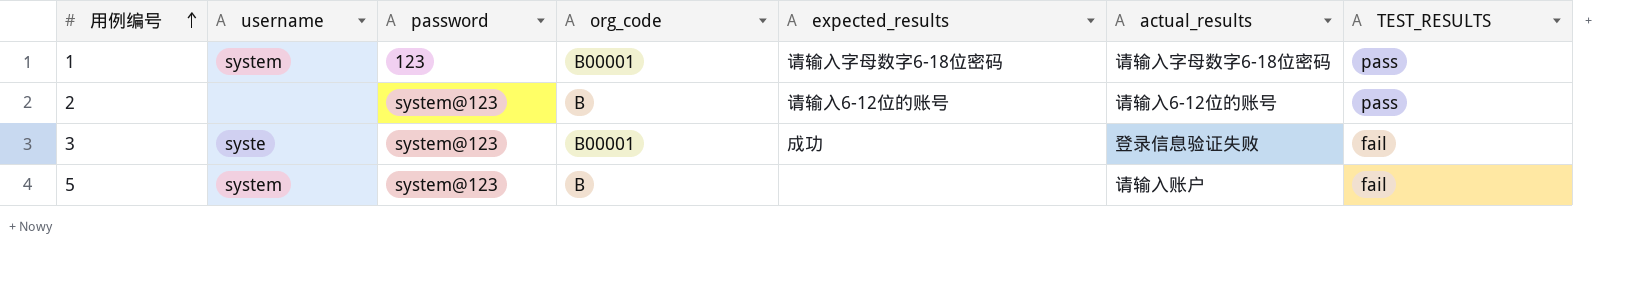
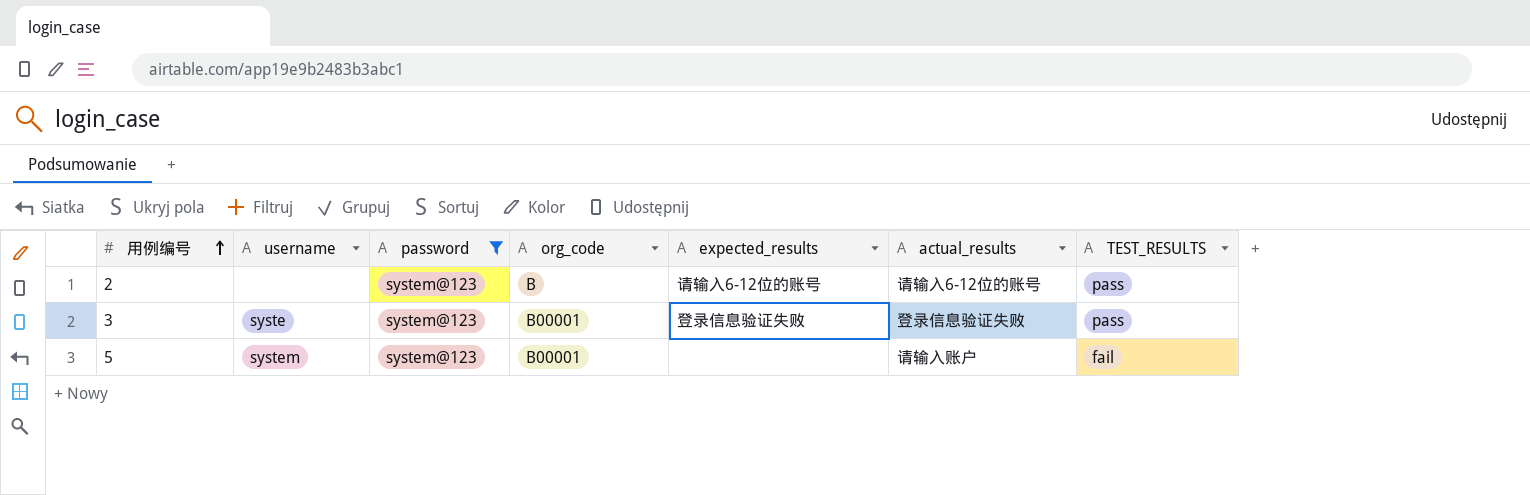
filter: none -> password = system@123
3 | expected_results: 成功 -> 登录信息验证失败
3 | TEST_RESULTS: fail -> pass
5 | org_code: B -> B00001

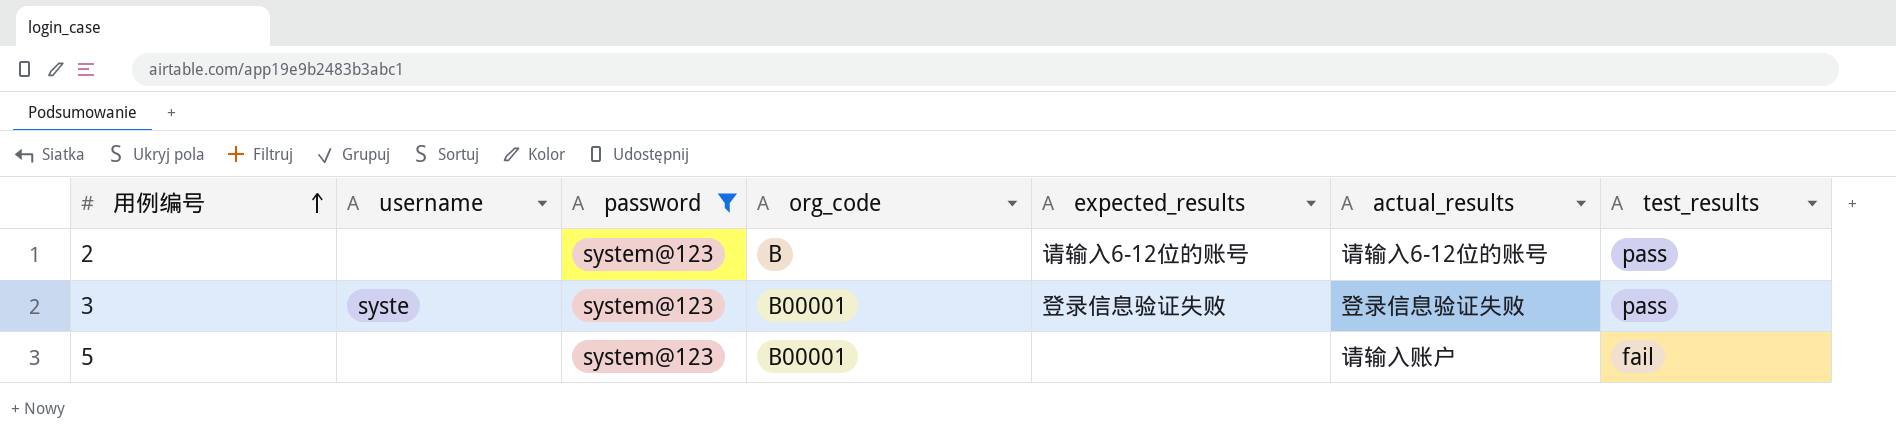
column name: TEST_RESULTS -> test_results
5 | username: system -> none

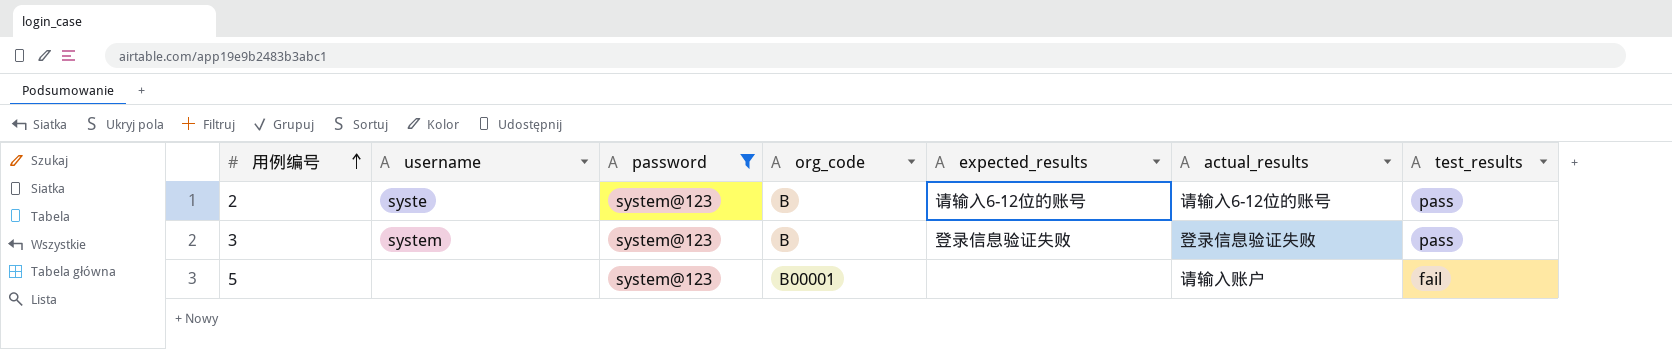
2 | username: none -> syste
3 | username: syste -> system
3 | org_code: B00001 -> B

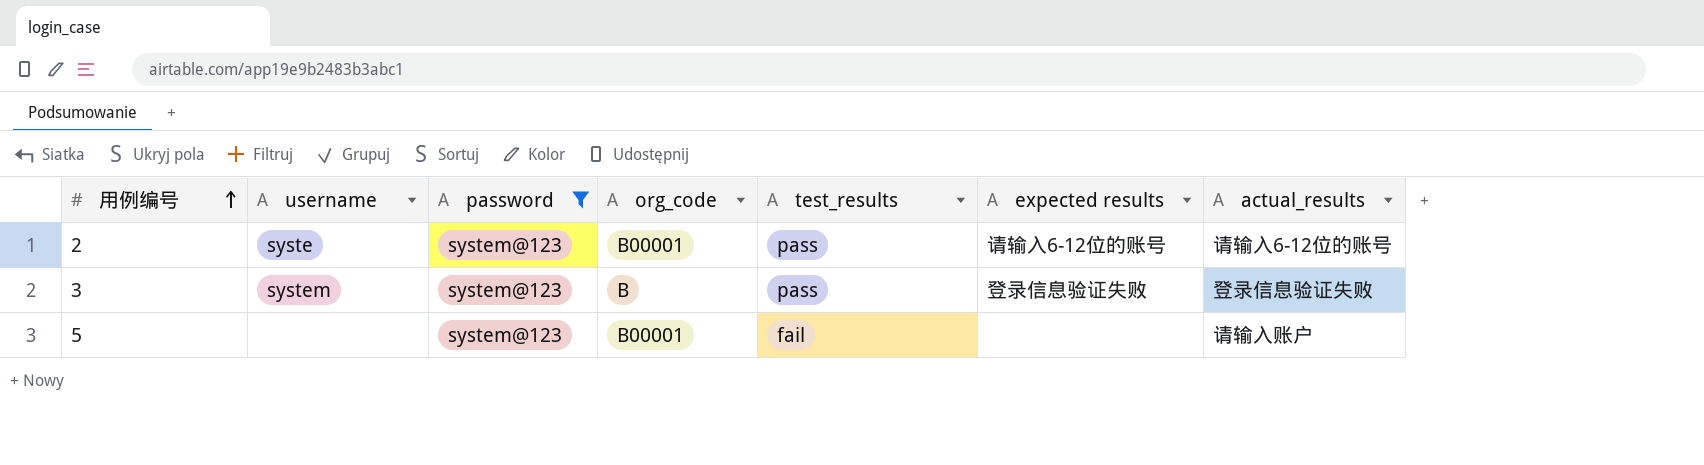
column test_results | position: 7 -> 5
column name: expected_results -> expected results
2 | org_code: B -> B00001

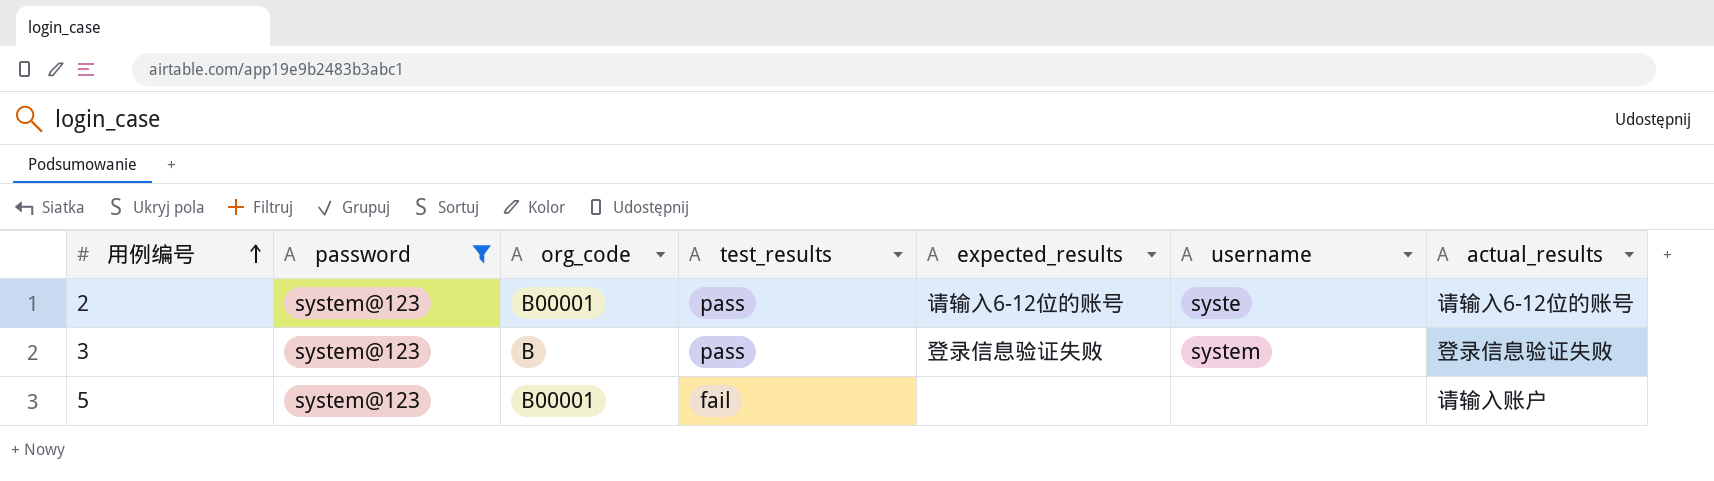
column name: expected results -> expected_results
column username | position: 2 -> 6

